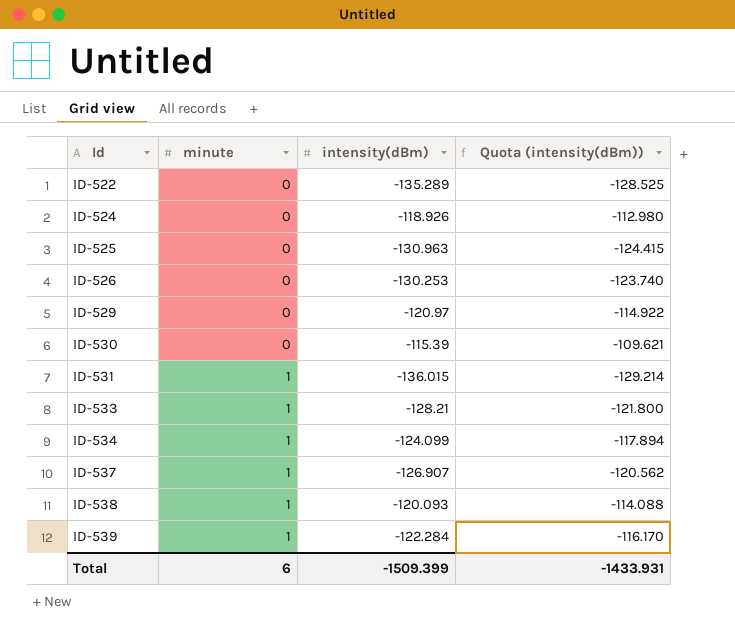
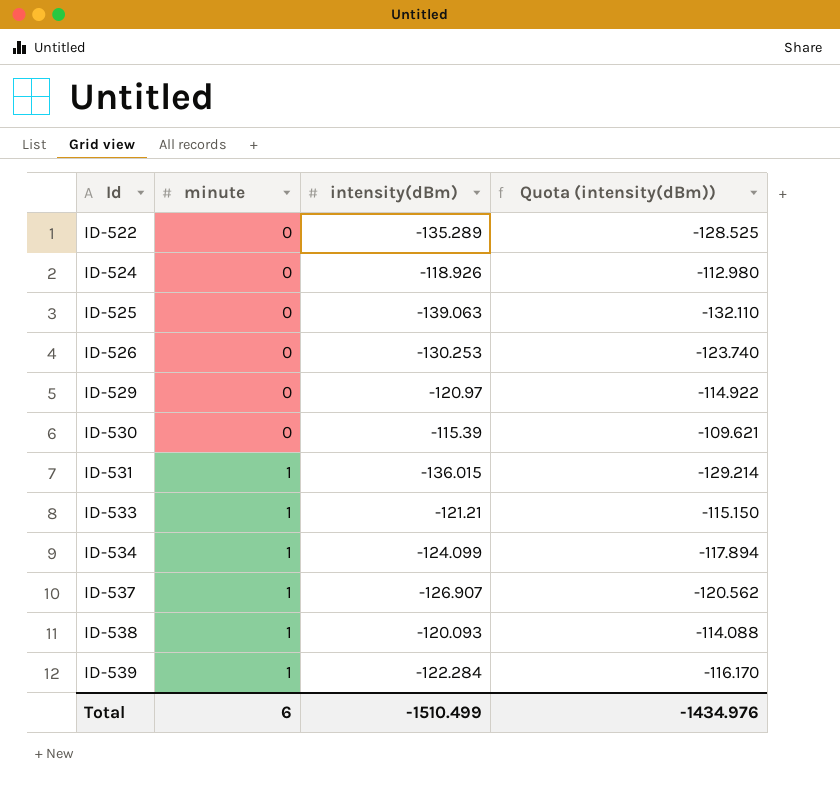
ID-525 | intensity(dBm): -130.963 -> -139.063
ID-525 | Quota (intensity(dBm)): -124.415 -> -132.110
ID-533 | intensity(dBm): -128.21 -> -121.21
ID-533 | Quota (intensity(dBm)): -121.800 -> -115.150
Total | intensity(dBm): -1509.399 -> -1510.499
Total | Quota (intensity(dBm)): -1433.931 -> -1434.976

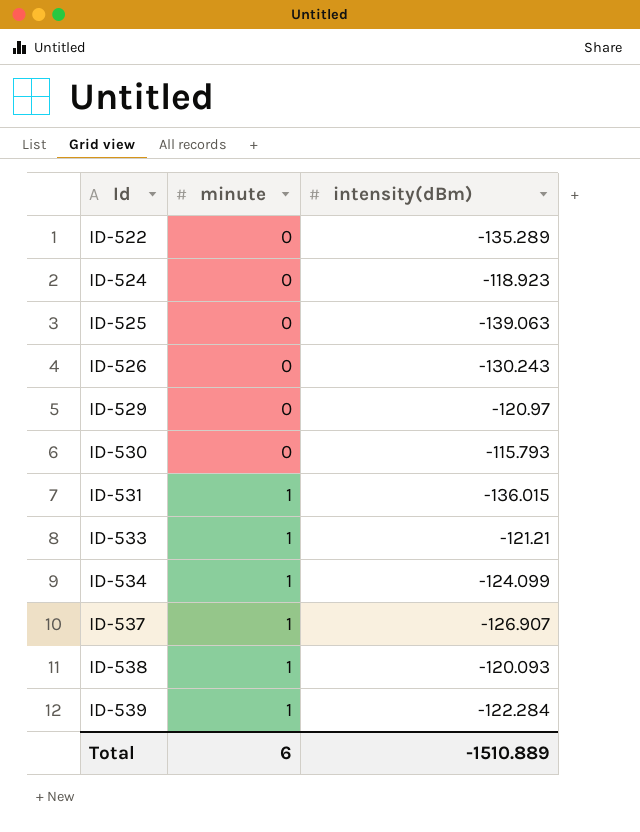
column Quota (intensity(dBm)) | formula: [intensity(dBm)] * 0.95 -> none
ID-524 | intensity(dBm): -118.926 -> -118.923
ID-526 | intensity(dBm): -130.253 -> -130.243
ID-530 | intensity(dBm): -115.39 -> -115.793
Total | intensity(dBm): -1510.499 -> -1510.889

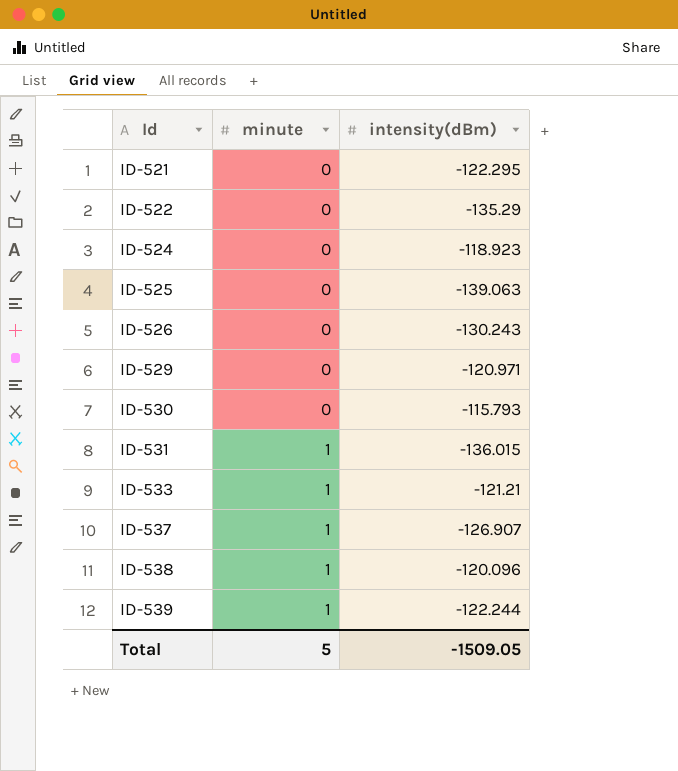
row ID-534: 1 | -124.099 -> none
row ID-521: none -> 0 | -122.295
ID-522 | intensity(dBm): -135.289 -> -135.29
ID-529 | intensity(dBm): -120.97 -> -120.971
ID-538 | intensity(dBm): -120.093 -> -120.096
ID-539 | intensity(dBm): -122.284 -> -122.244
Total | minute: 6 -> 5
Total | intensity(dBm): -1510.889 -> -1509.05

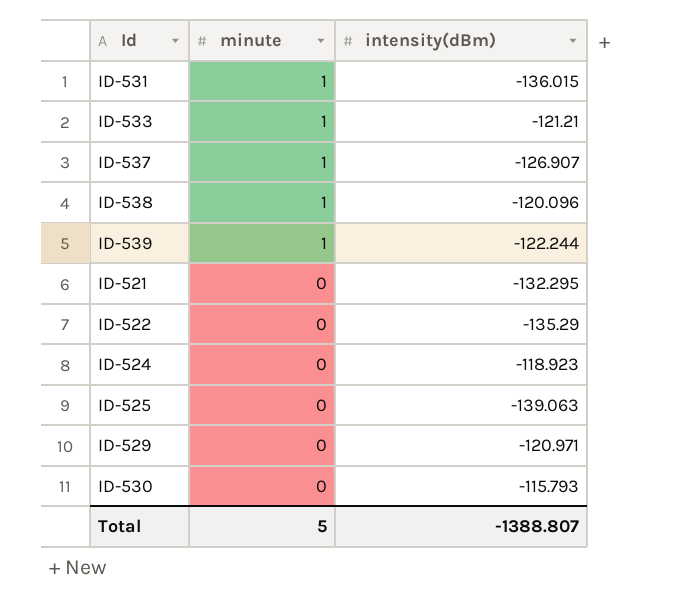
row order: Id ascending -> minute descending
row ID-526: 0 | -130.243 -> none
ID-521 | intensity(dBm): -122.295 -> -132.295
Total | intensity(dBm): -1509.05 -> -1388.807

